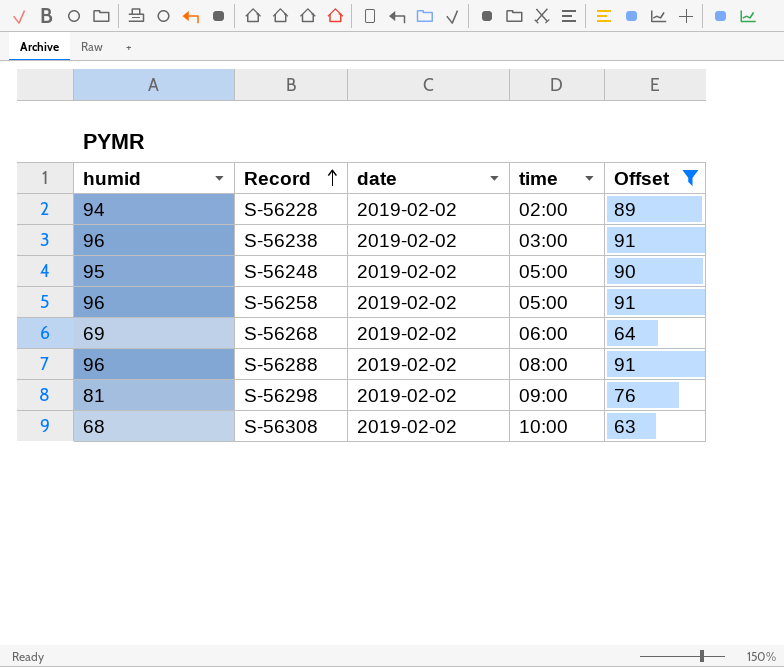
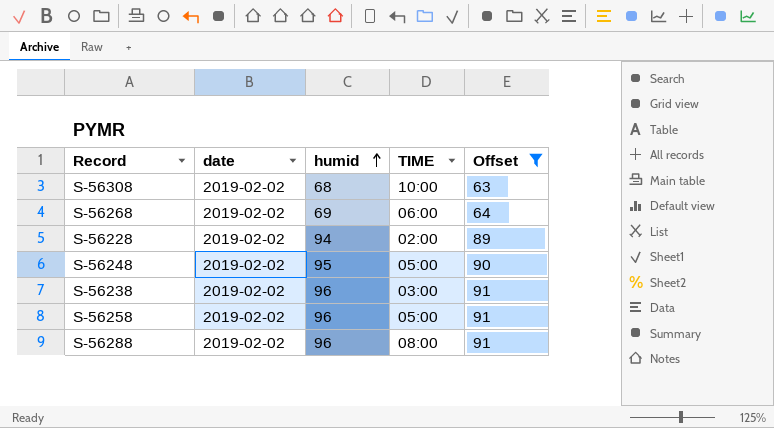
row order: Record ascending -> humid ascending
column humid | position: 1 -> 3
column name: time -> TIME
row S-56298: 81 | 2019-02-02 | 09:00 | 76 -> none

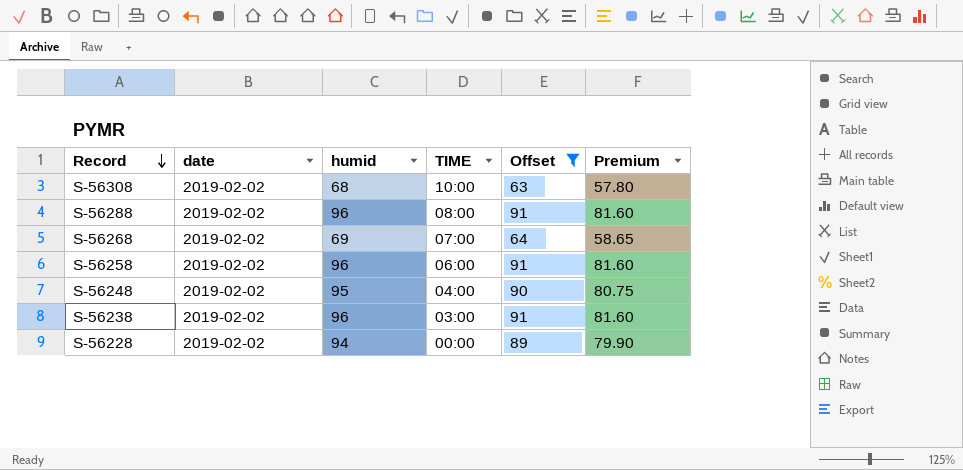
row order: humid ascending -> Record descending
column Premium | formula: none -> [humid] * 0.85
S-56268 | TIME: 06:00 -> 07:00
S-56258 | TIME: 05:00 -> 06:00
S-56248 | TIME: 05:00 -> 04:00
S-56228 | TIME: 02:00 -> 00:00

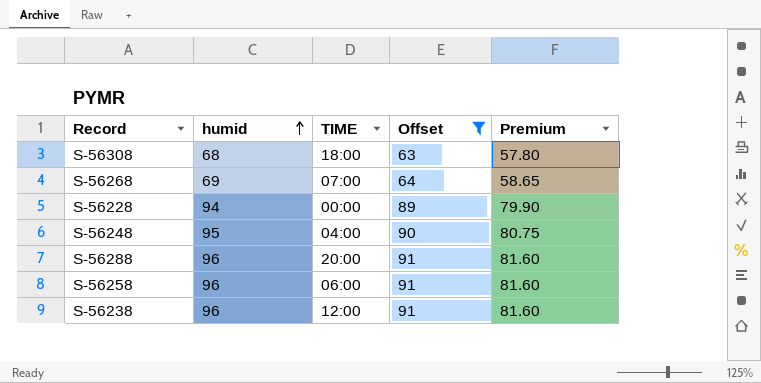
row order: Record descending -> humid ascending
column date | position: 2 -> none
S-56308 | TIME: 10:00 -> 18:00
S-56288 | TIME: 08:00 -> 20:00
S-56238 | TIME: 03:00 -> 12:00

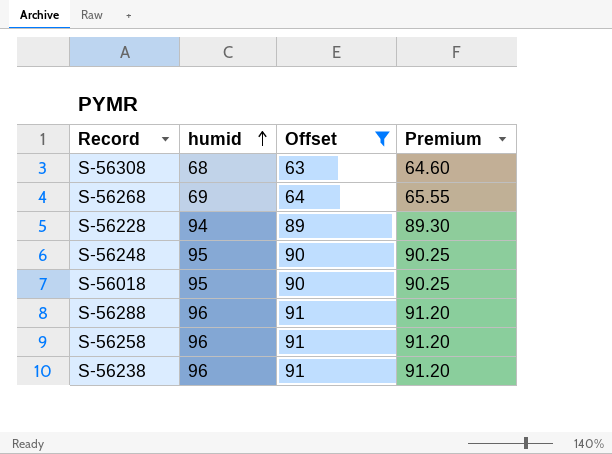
column TIME | position: 3 -> none
column Premium | formula: [humid] * 0.85 -> [humid] * 0.95
row S-56018: none -> 95 | 90 | 90.25

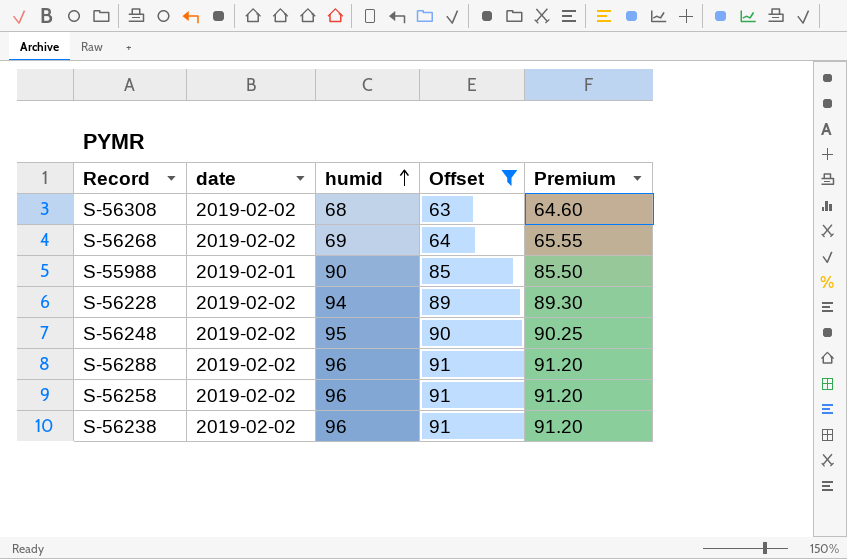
column date | position: none -> 2
row S-56018: 95 | 90 | 90.25 -> none
row S-55988: none -> 2019-02-01 | 90 | 85 | 85.50

